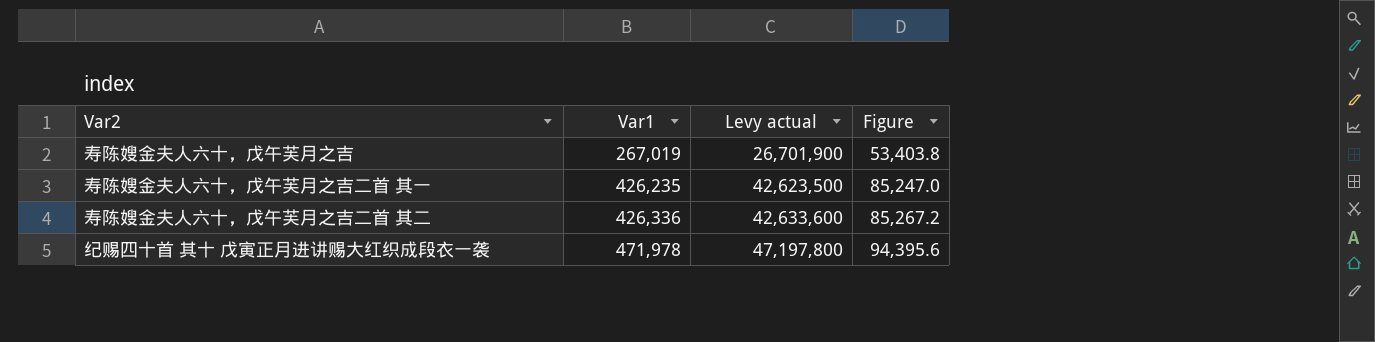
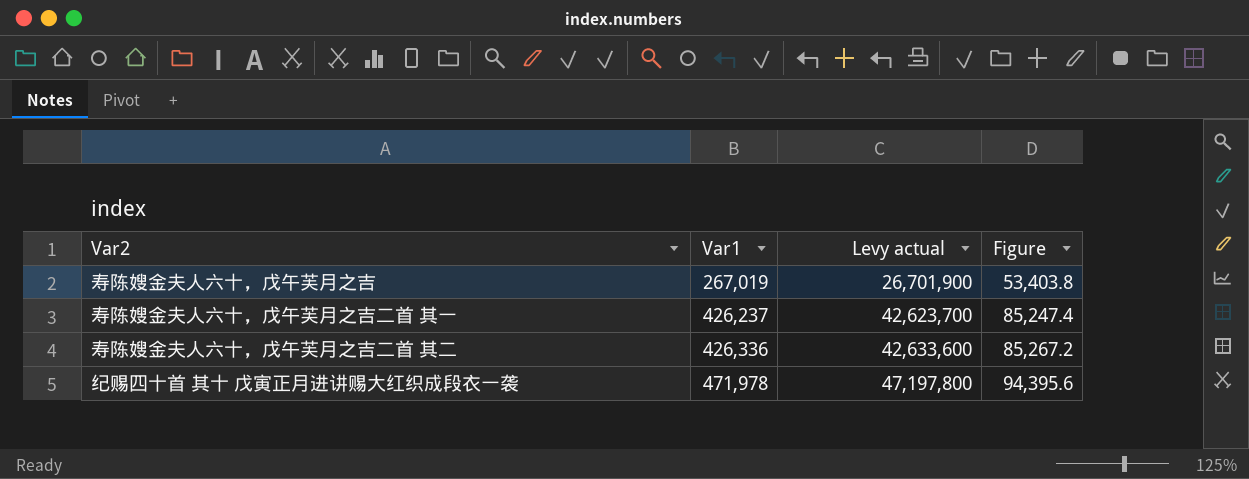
寿陈嫂金夫人六十，戊午芙月之吉二首 其一 | Var1: 426,235 -> 426,237
寿陈嫂金夫人六十，戊午芙月之吉二首 其一 | Levy actual: 42,623,500 -> 42,623,700
寿陈嫂金夫人六十，戊午芙月之吉二首 其一 | Figure: 85,247.0 -> 85,247.4

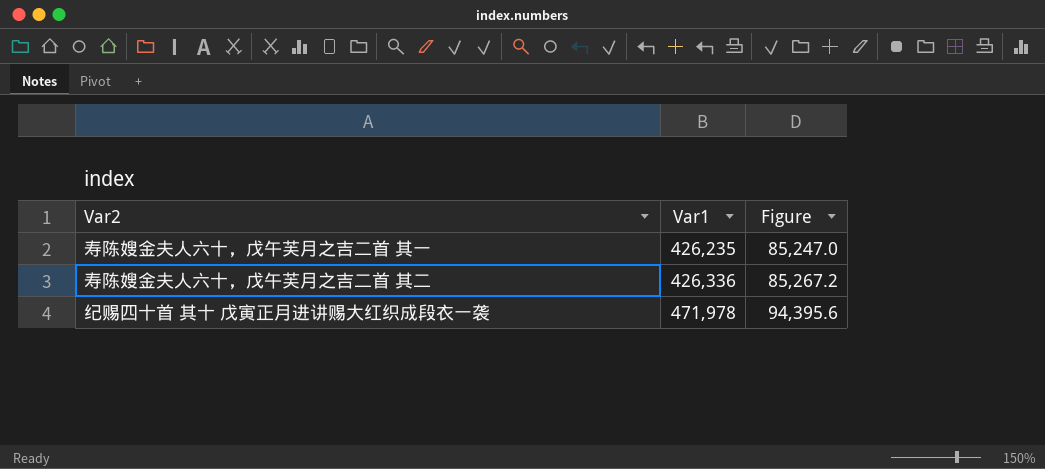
column Levy actual | formula: [Var1] * 100 -> none
row 寿陈嫂金夫人六十，戊午芙月之吉: 267,019 | 26,701,900 | 53,403.8 -> none
寿陈嫂金夫人六十，戊午芙月之吉二首 其一 | Var1: 426,237 -> 426,235
寿陈嫂金夫人六十，戊午芙月之吉二首 其一 | Figure: 85,247.4 -> 85,247.0

